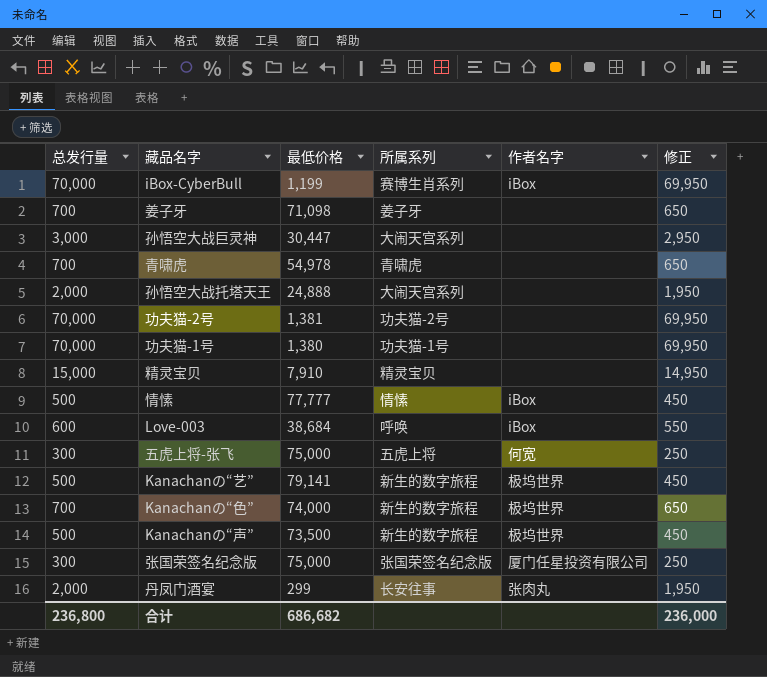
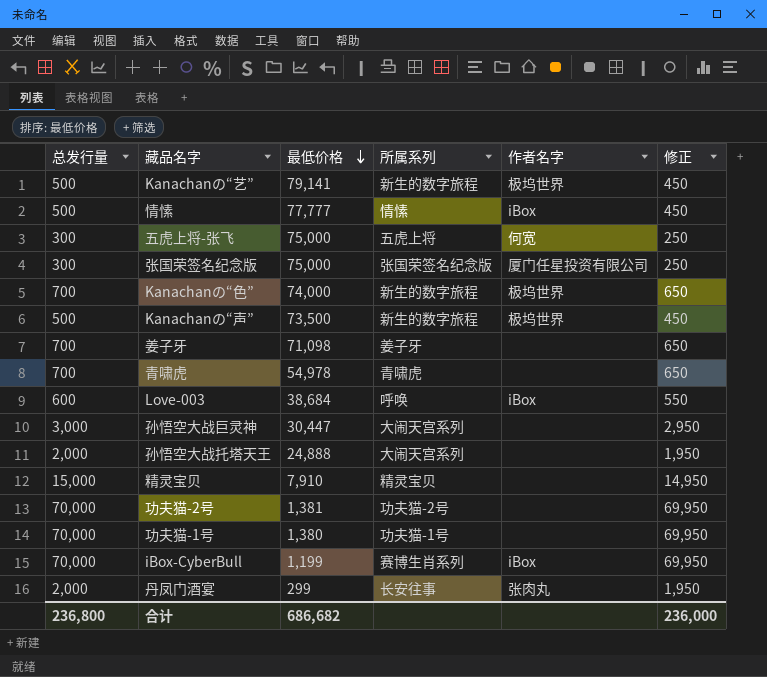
row order: none -> 最低价格 descending

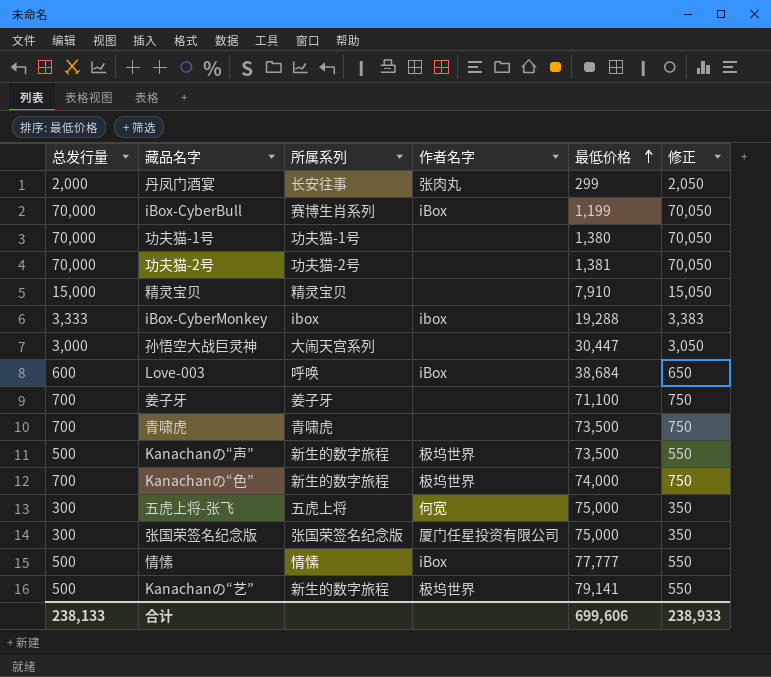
row order: 最低价格 descending -> 最低价格 ascending
column 最低价格 | position: 3 -> 5
column 修正 | formula: [总发行量] - 50 -> [总发行量] + 50
row 孙悟空大战托塔天王: 2,000 | 24,888 | 大闹天宫系列 | none | 1,950 -> none
row iBox-CyberMonkey: none -> 3,333 | ibox | ibox | 19,288 | 3,383
姜子牙 | 最低价格: 71,098 -> 71,100
青啸虎 | 最低价格: 54,978 -> 73,500
合计 | 总发行量: 236,800 -> 238,133
合计 | 最低价格: 686,682 -> 699,606
合计 | 修正: 236,000 -> 238,933

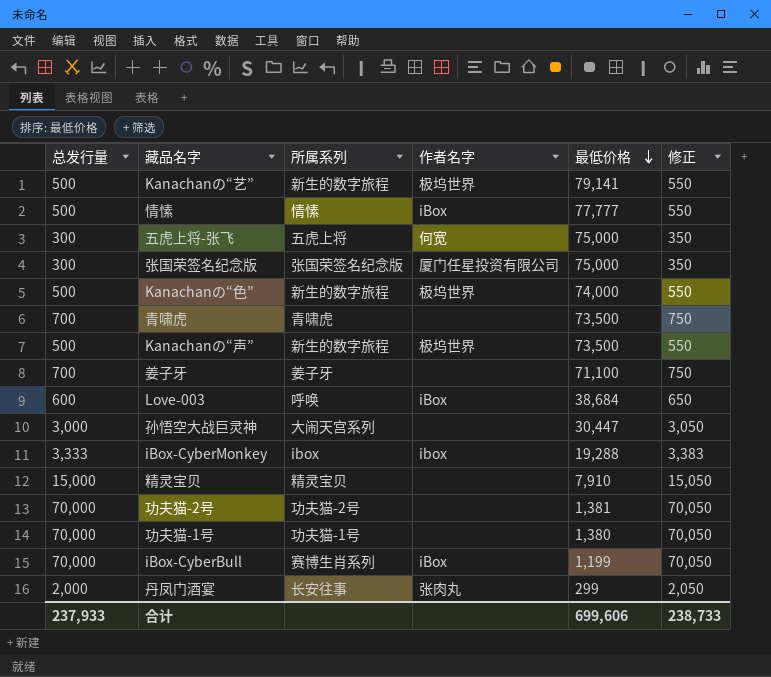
row order: 最低价格 ascending -> 最低价格 descending
Kanachanの“色” | 总发行量: 700 -> 500
Kanachanの“色” | 修正: 750 -> 550
合计 | 总发行量: 238,133 -> 237,933
合计 | 修正: 238,933 -> 238,733

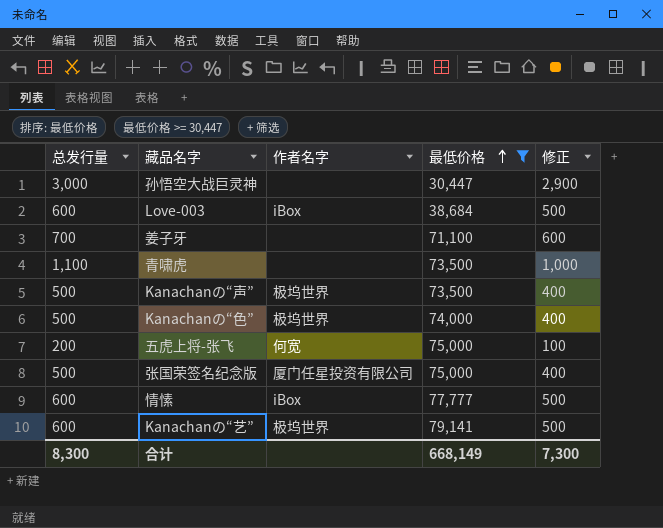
filter: none -> 最低价格 >= 30,447
row order: 最低价格 descending -> 最低价格 ascending
column 所属系列 | position: 3 -> none
column 修正 | formula: [总发行量] + 50 -> [总发行量] - 100
青啸虎 | 总发行量: 700 -> 1,100
五虎上将-张飞 | 总发行量: 300 -> 200
张国荣签名纪念版 | 总发行量: 300 -> 500
情愫 | 总发行量: 500 -> 600
Kanachanの“艺” | 总发行量: 500 -> 600
合计 | 总发行量: 237,933 -> 8,300
合计 | 最低价格: 699,606 -> 668,149
合计 | 修正: 238,733 -> 7,300

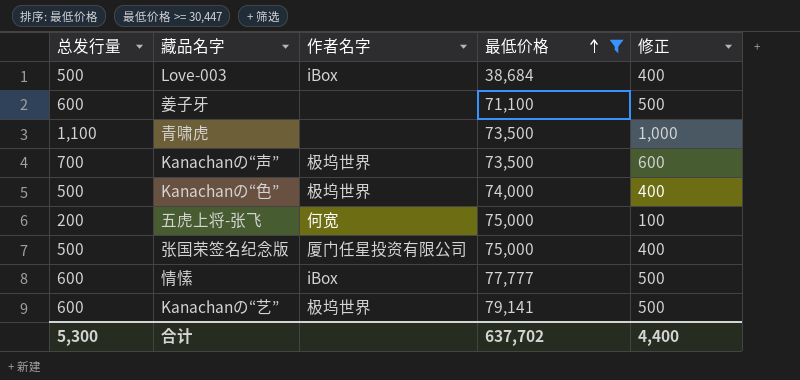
row 孙悟空大战巨灵神: 3,000 | none | 30,447 | 2,900 -> none
Love-003 | 总发行量: 600 -> 500
Love-003 | 修正: 500 -> 400
姜子牙 | 总发行量: 700 -> 600
姜子牙 | 修正: 600 -> 500
Kanachanの“声” | 总发行量: 500 -> 700
Kanachanの“声” | 修正: 400 -> 600
合计 | 总发行量: 8,300 -> 5,300
合计 | 最低价格: 668,149 -> 637,702
合计 | 修正: 7,300 -> 4,400

